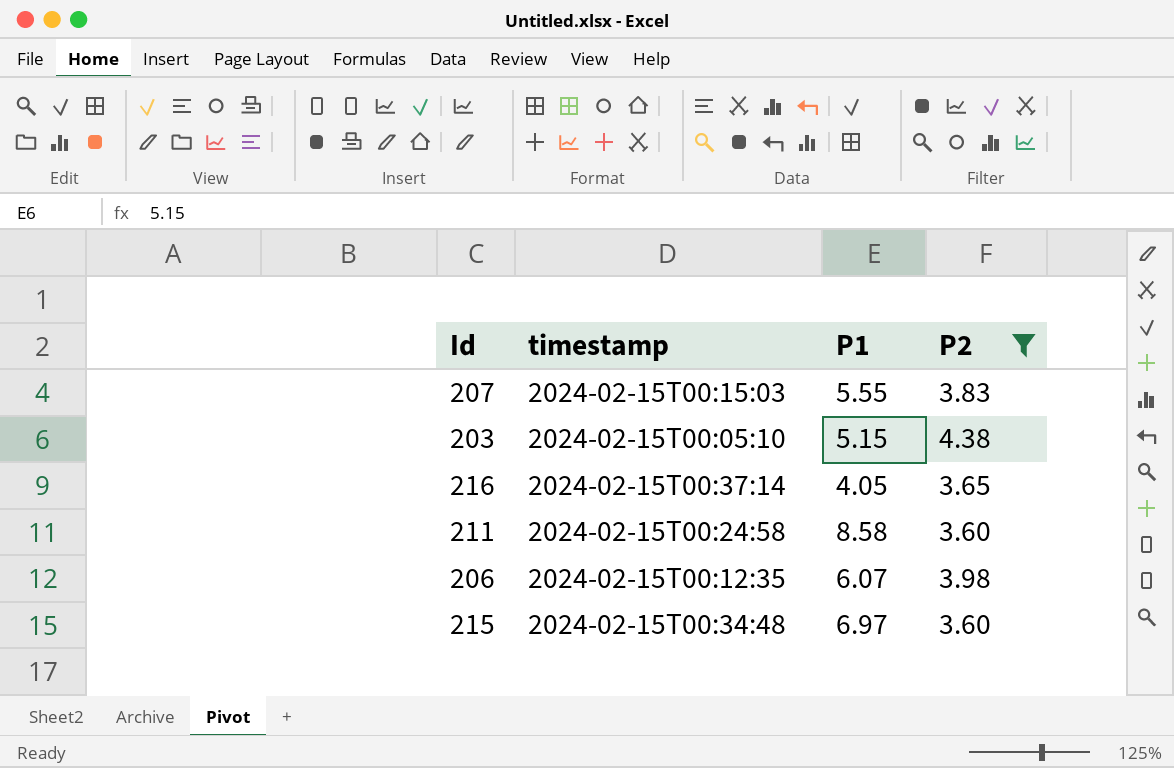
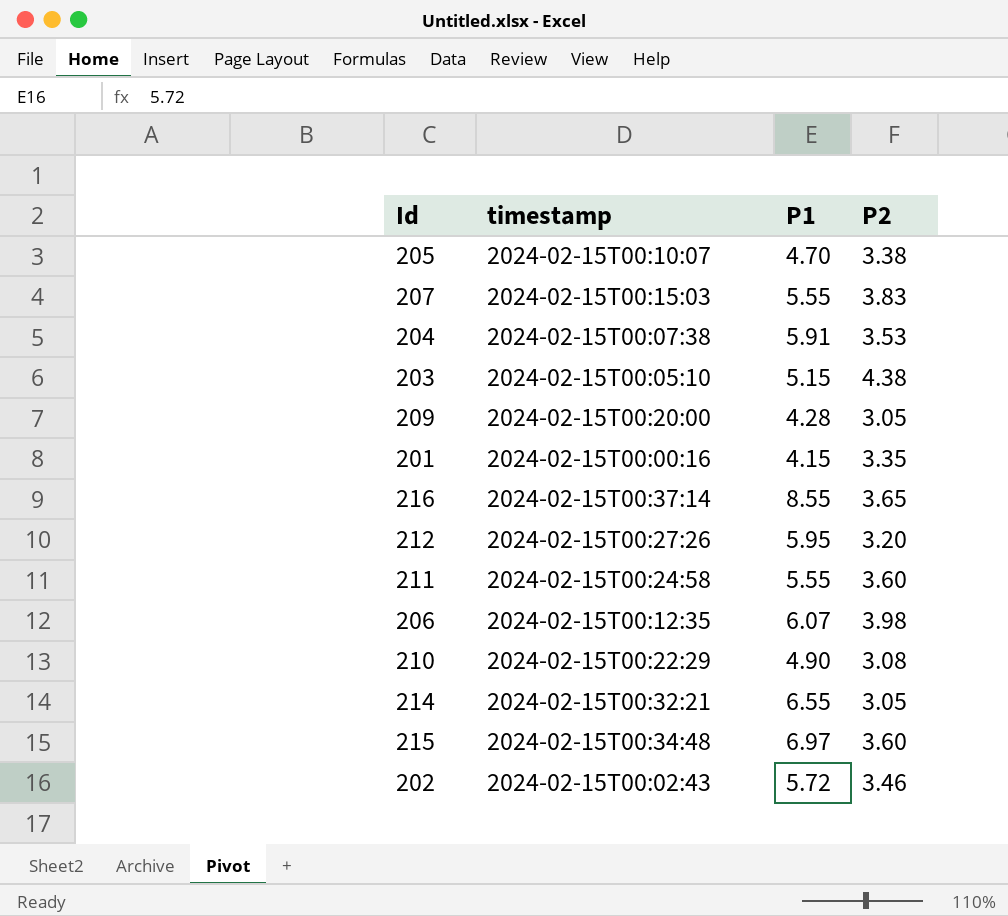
filter: P2 >= 3.60 -> none
216 | P1: 4.05 -> 8.55
211 | P1: 8.58 -> 5.55

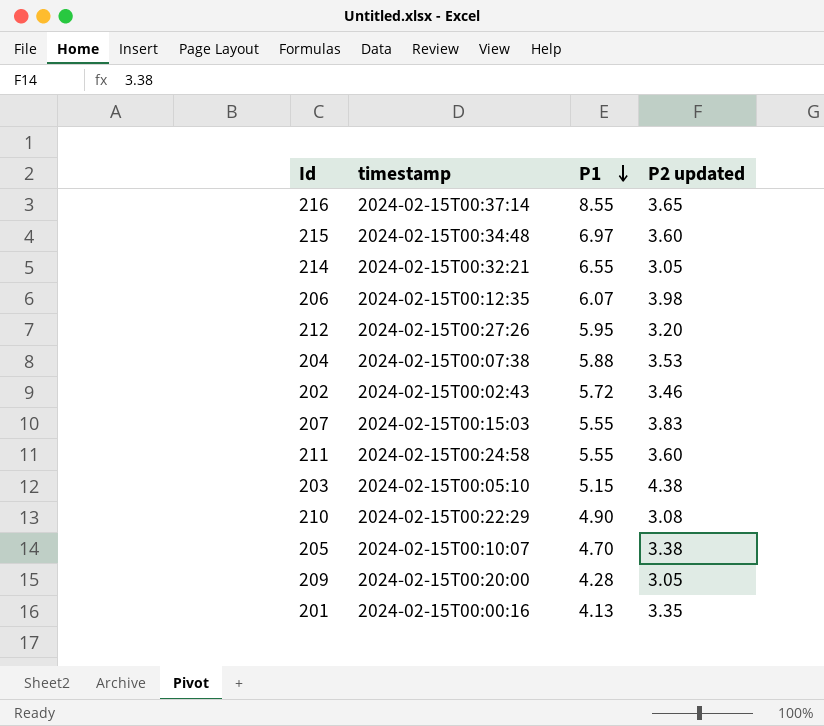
row order: none -> P1 descending
column name: P2 -> P2 updated
204 | P1: 5.91 -> 5.88
201 | P1: 4.15 -> 4.13

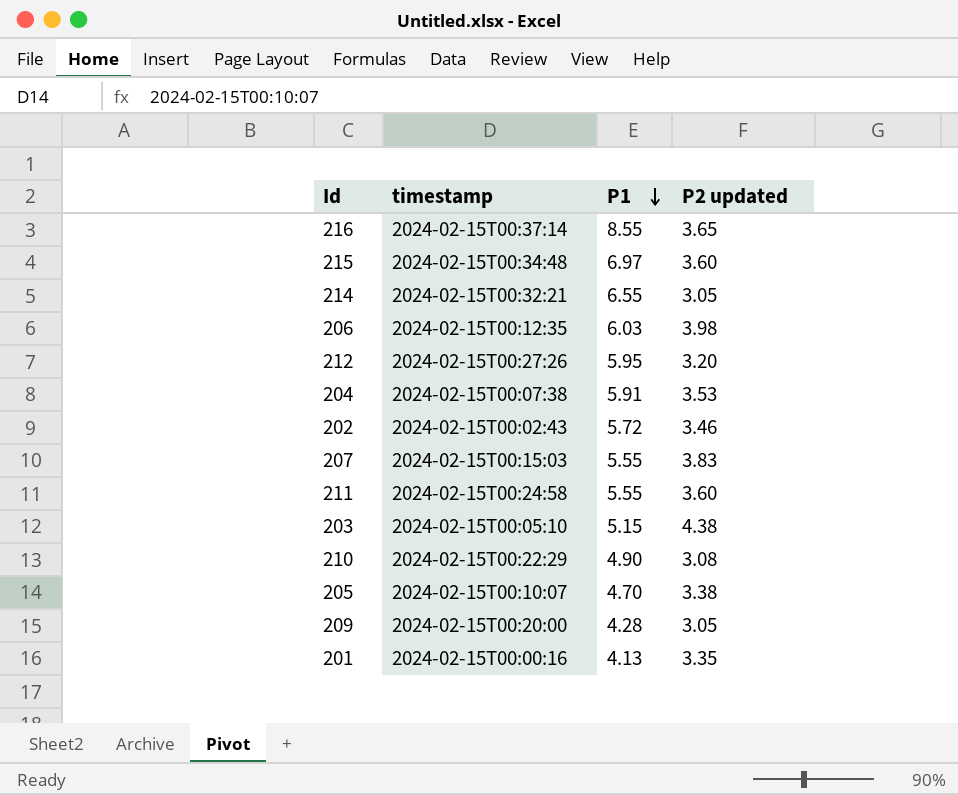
206 | P1: 6.07 -> 6.03
204 | P1: 5.88 -> 5.91

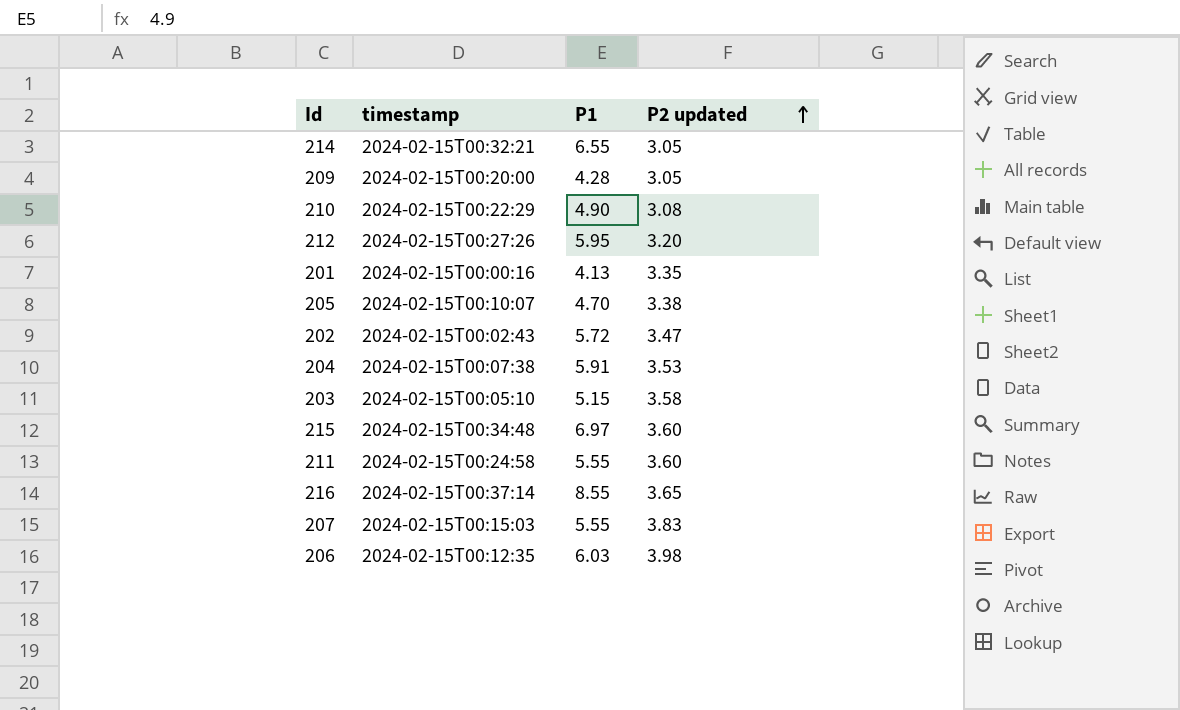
row order: P1 descending -> P2 updated ascending
202 | P2 updated: 3.46 -> 3.47
203 | P2 updated: 4.38 -> 3.58

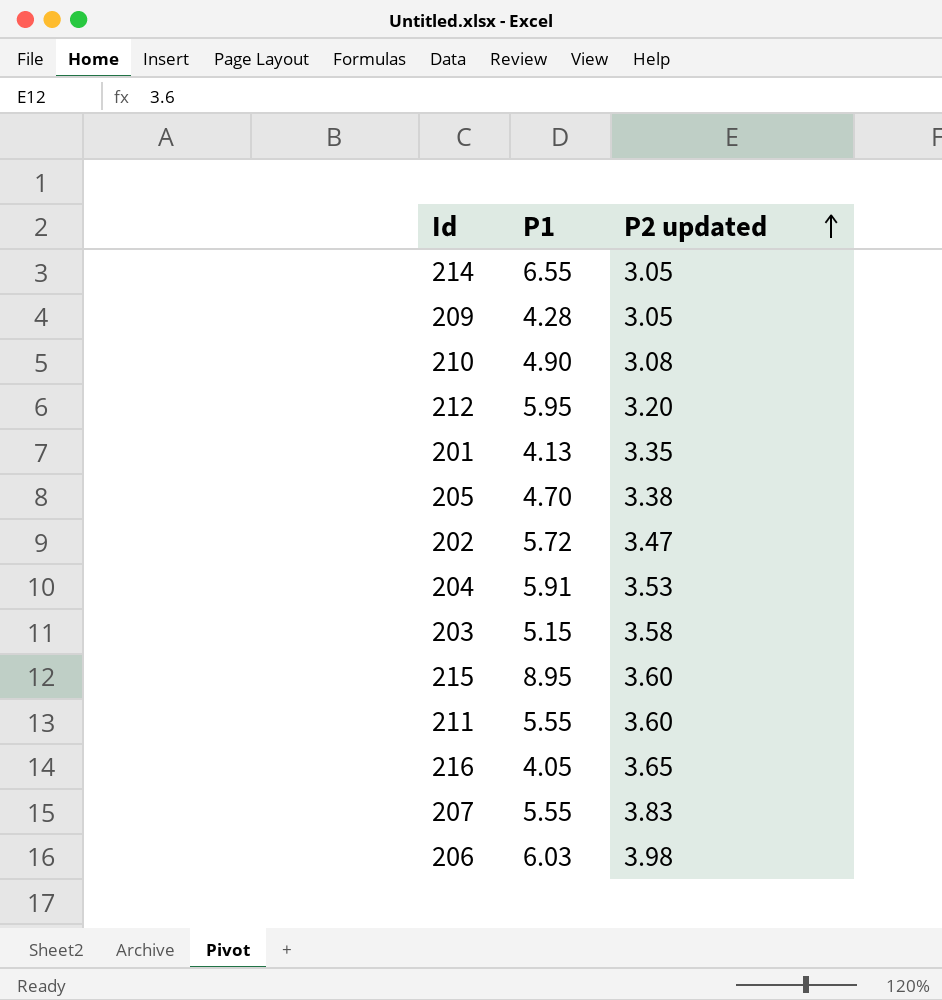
column timestamp | position: 2 -> none
215 | P1: 6.97 -> 8.95
216 | P1: 8.55 -> 4.05

